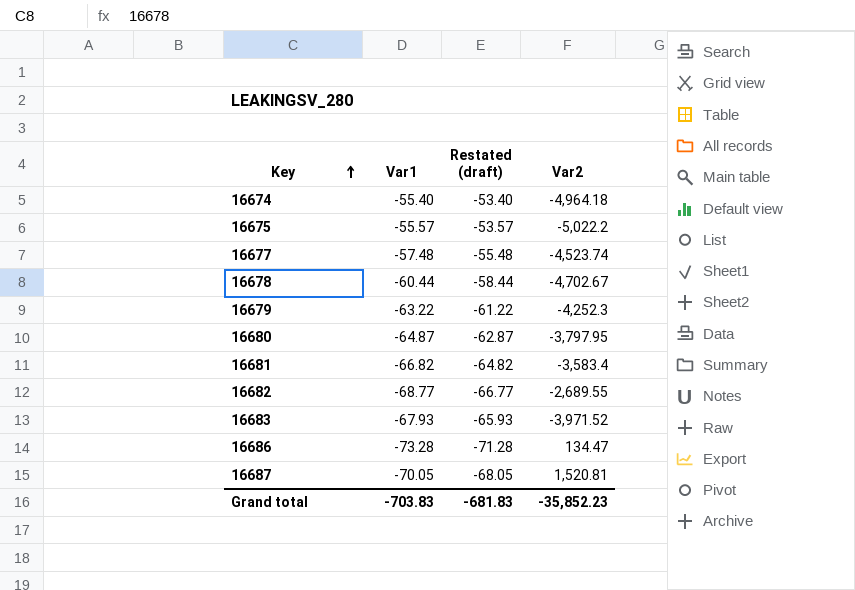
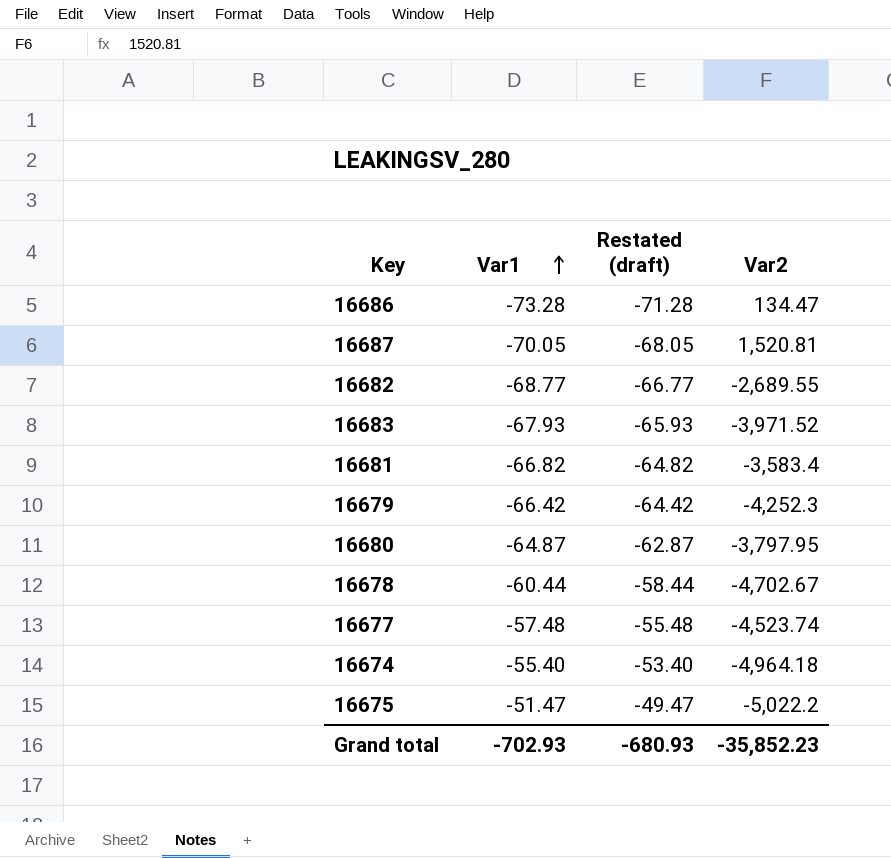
row order: Key ascending -> Var1 ascending
16679 | Var1: -63.22 -> -66.42
16679 | Restated (draft): -61.22 -> -64.42
16675 | Var1: -55.57 -> -51.47
16675 | Restated (draft): -53.57 -> -49.47
Grand total | Var1: -703.83 -> -702.93
Grand total | Restated (draft): -681.83 -> -680.93

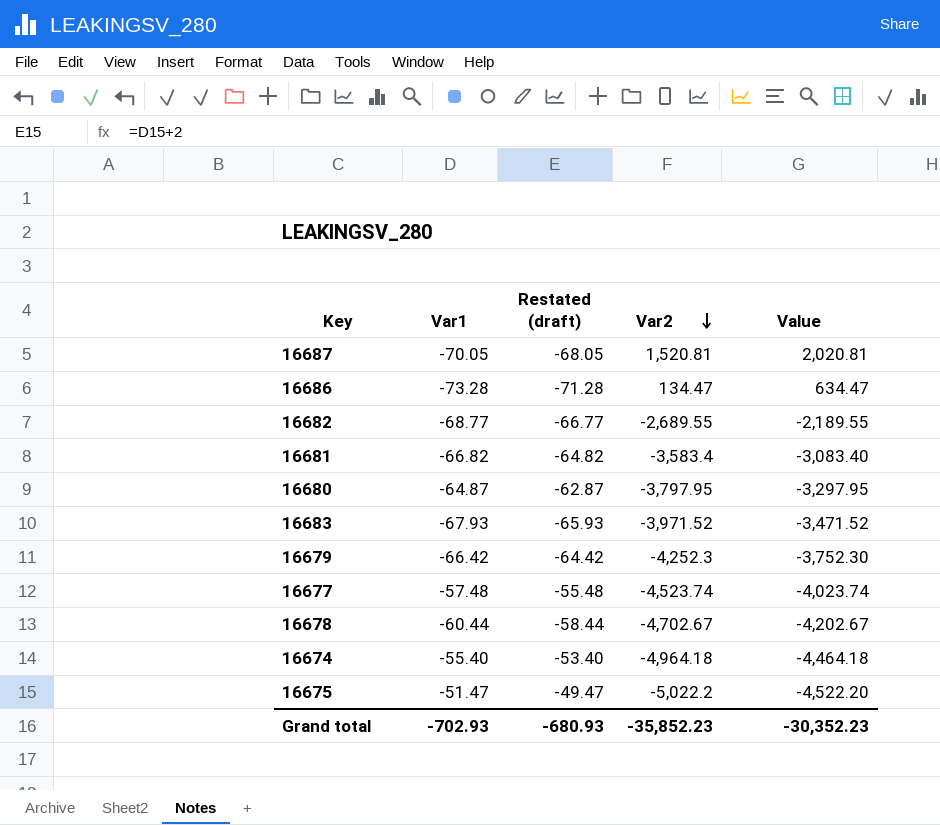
row order: Var1 ascending -> Var2 descending
column Value | formula: none -> [Var2] + 500

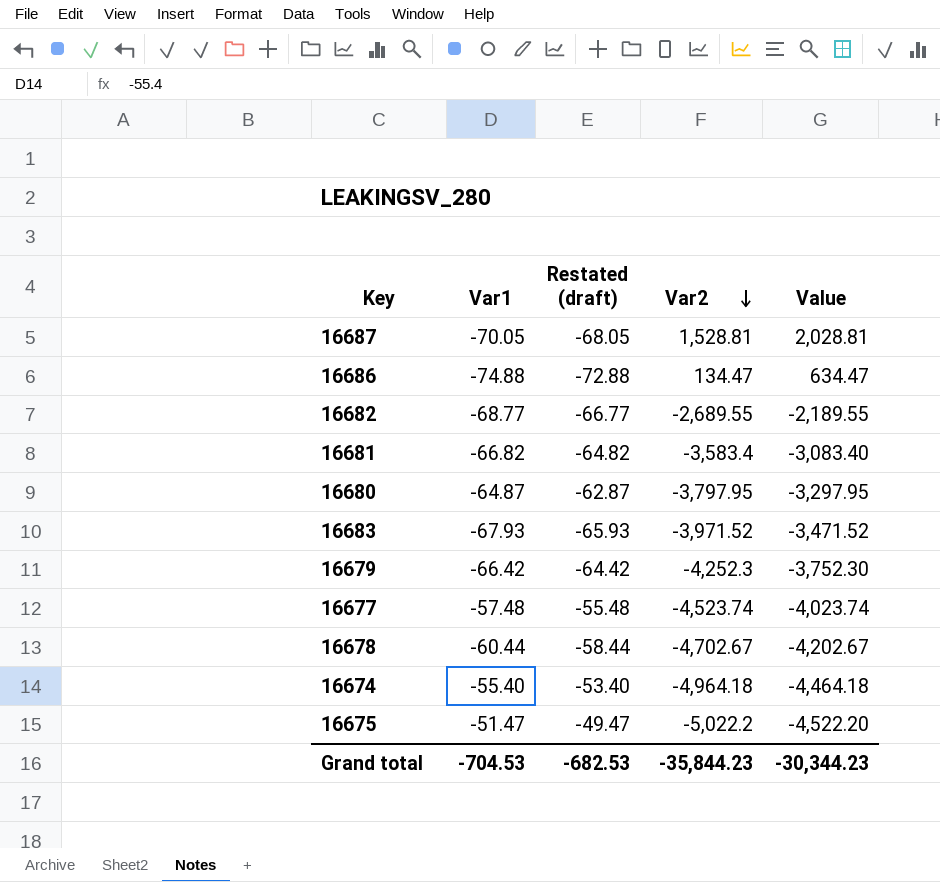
16687 | Var2: 1,520.81 -> 1,528.81
16687 | Value: 2,020.81 -> 2,028.81
16686 | Var1: -73.28 -> -74.88
16686 | Restated (draft): -71.28 -> -72.88
Grand total | Var1: -702.93 -> -704.53
Grand total | Restated (draft): -680.93 -> -682.53
Grand total | Var2: -35,852.23 -> -35,844.23
Grand total | Value: -30,352.23 -> -30,344.23

